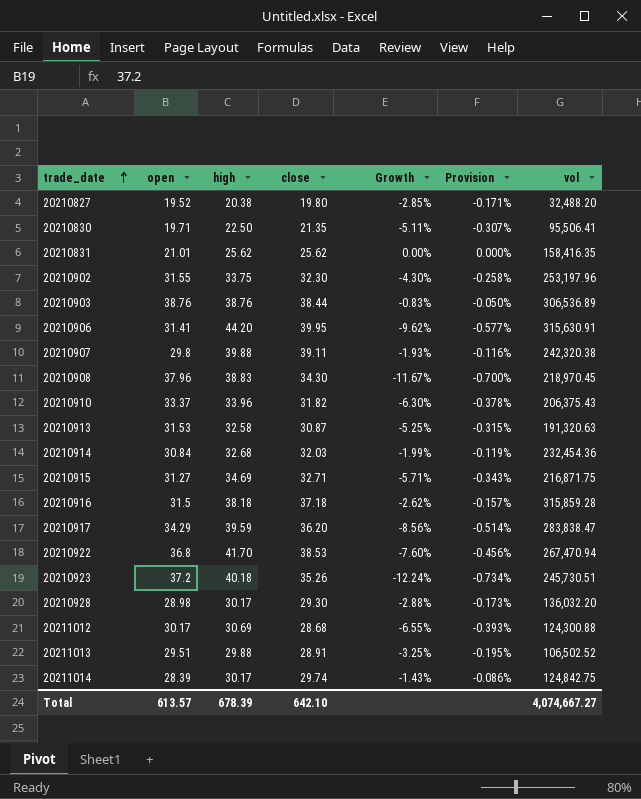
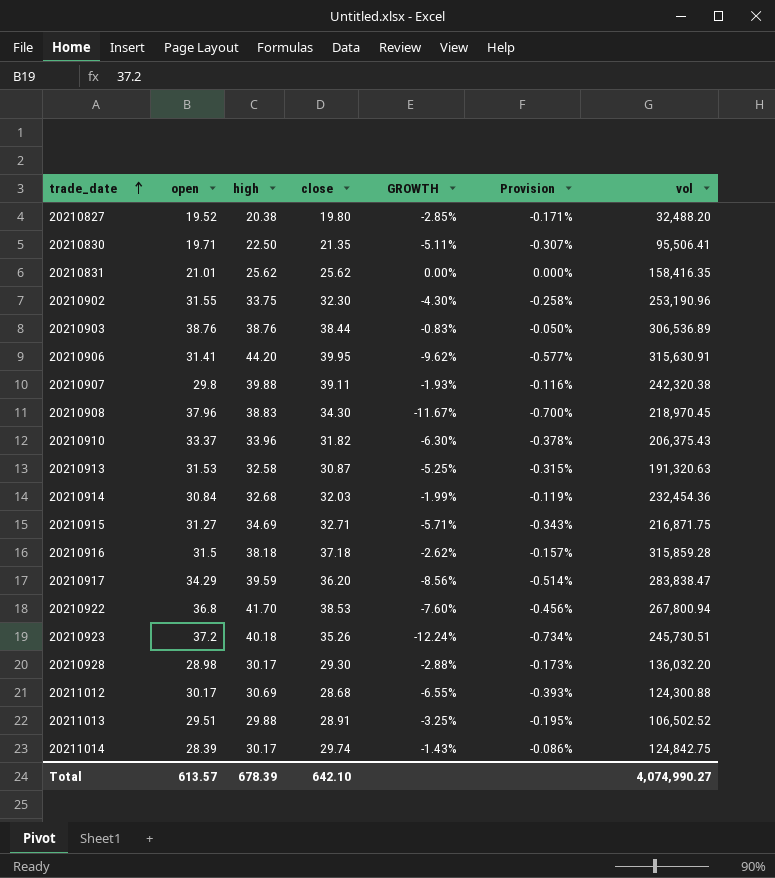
column name: Growth -> GROWTH
20210902 | vol: 253,197.96 -> 253,190.96
20210922 | vol: 267,470.94 -> 267,800.94
Total | vol: 4,074,667.27 -> 4,074,990.27

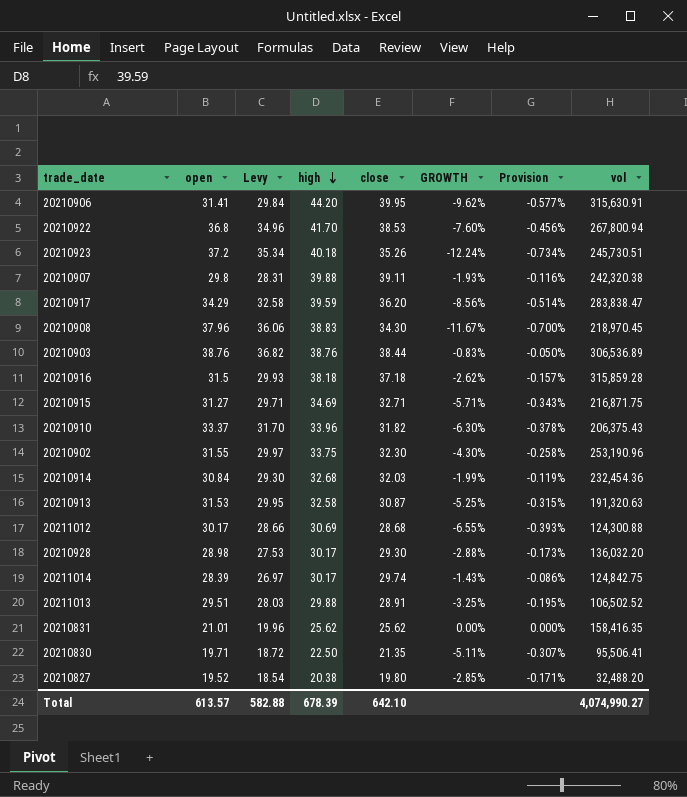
row order: trade_date ascending -> high descending
column Levy | formula: none -> [open] * 0.95

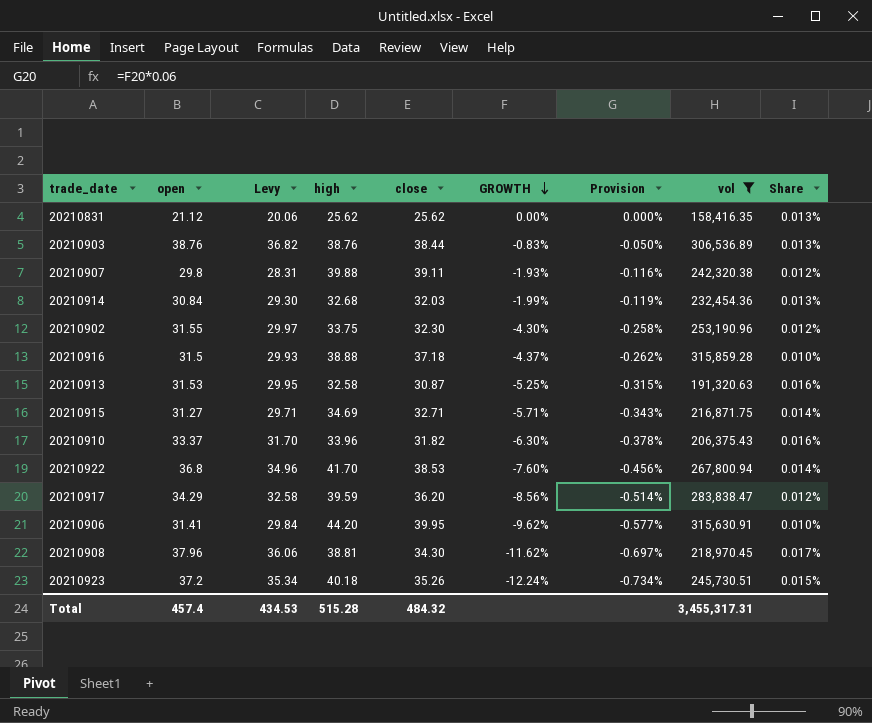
filter: none -> vol >= 158,416.35
row order: high descending -> GROWTH descending
column Share | formula: none -> [open] / [vol]
20210831 | open: 21.01 -> 21.12
20210831 | Levy: 19.96 -> 20.06
20210916 | high: 38.18 -> 38.88
20210916 | GROWTH: -2.62% -> -4.37%
20210916 | Provision: -0.157% -> -0.262%
20210908 | high: 38.83 -> 38.81
20210908 | GROWTH: -11.67% -> -11.62%
20210908 | Provision: -0.700% -> -0.697%
Total | open: 613.57 -> 457.4
Total | Levy: 582.88 -> 434.53
Total | high: 678.39 -> 515.28
Total | close: 642.10 -> 484.32
Total | vol: 4,074,990.27 -> 3,455,317.31

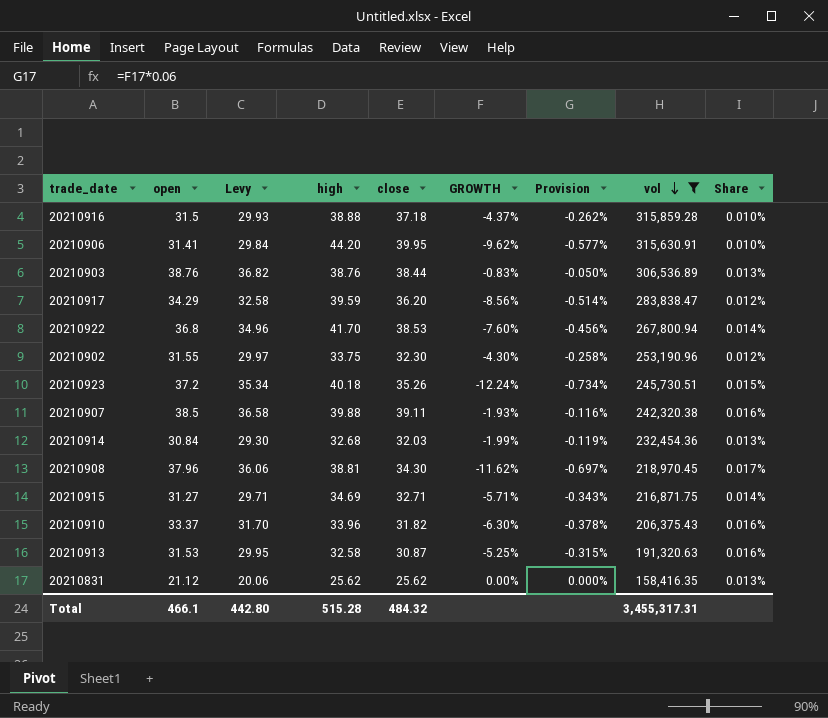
row order: GROWTH descending -> vol descending
20210907 | open: 29.8 -> 38.5
20210907 | Levy: 28.31 -> 36.58
20210907 | Share: 0.012% -> 0.016%
Total | open: 457.4 -> 466.1
Total | Levy: 434.53 -> 442.80

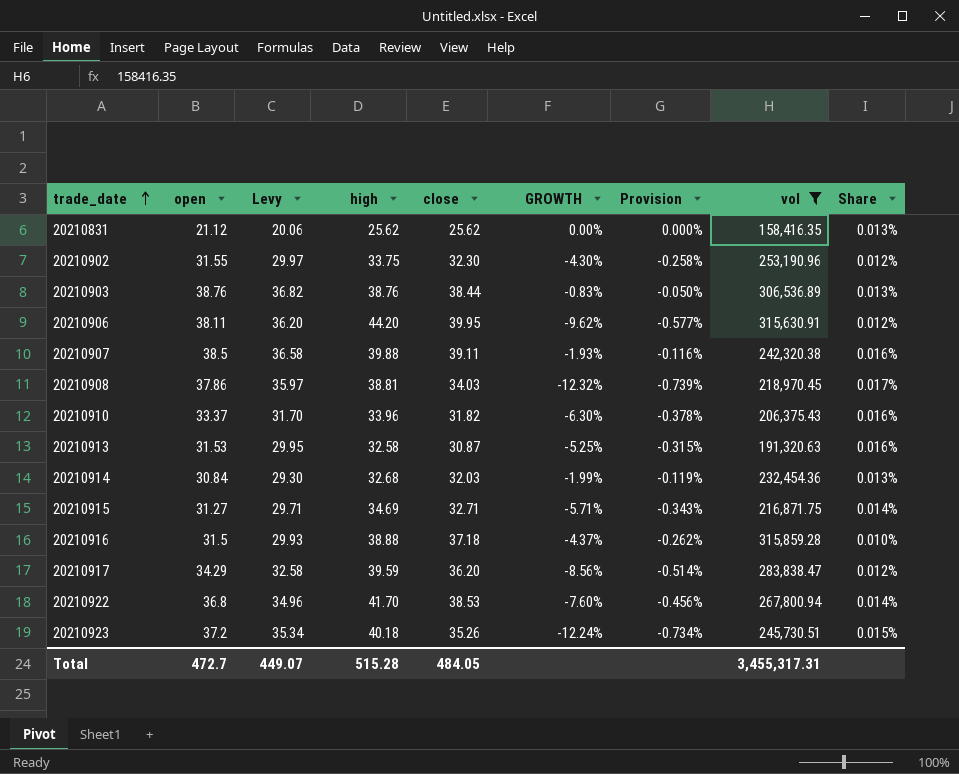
row order: vol descending -> trade_date ascending
20210906 | open: 31.41 -> 38.11
20210906 | Levy: 29.84 -> 36.20
20210906 | Share: 0.010% -> 0.012%
20210908 | open: 37.96 -> 37.86
20210908 | Levy: 36.06 -> 35.97
20210908 | close: 34.30 -> 34.03
20210908 | GROWTH: -11.62% -> -12.32%
20210908 | Provision: -0.697% -> -0.739%
Total | open: 466.1 -> 472.7
Total | Levy: 442.80 -> 449.07
Total | close: 484.32 -> 484.05

